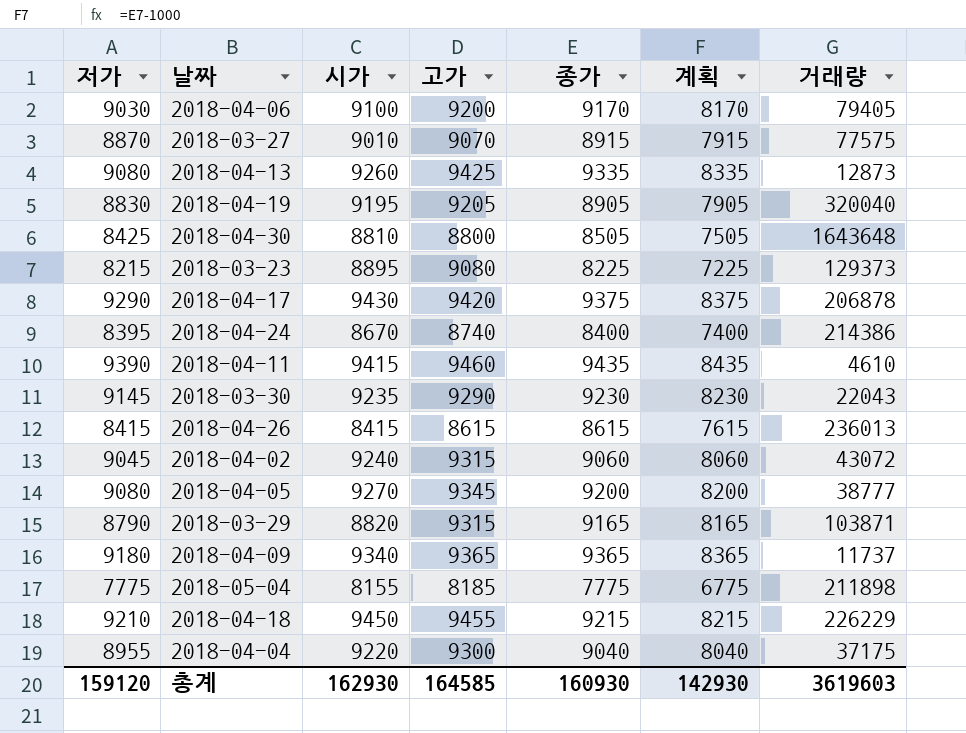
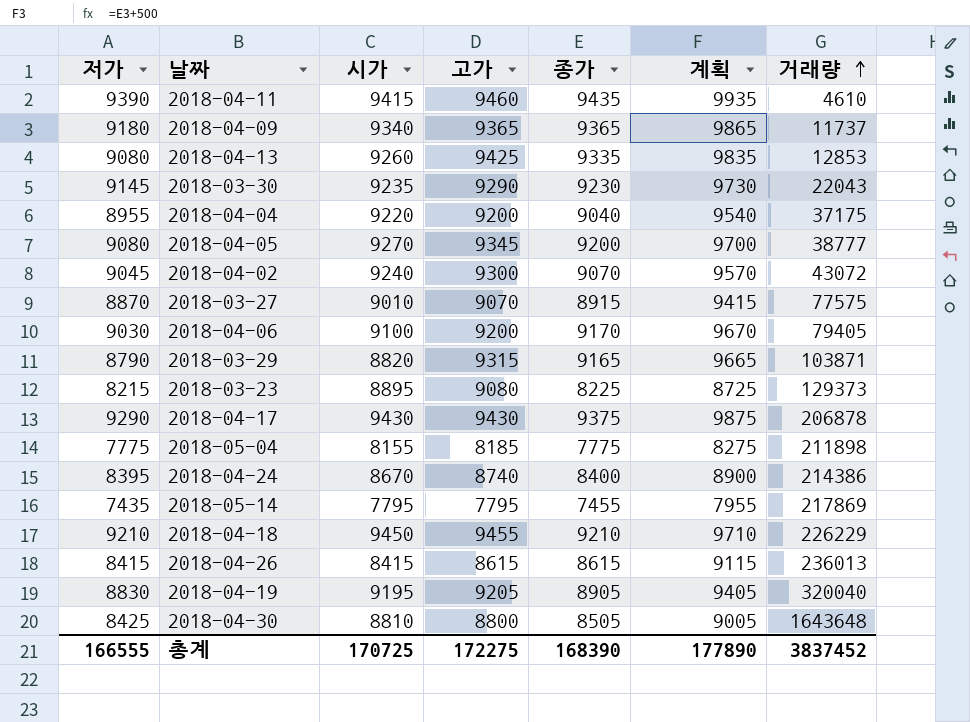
row order: none -> 거래량 ascending
column 계획 | formula: [종가] - 1000 -> [종가] + 500
2018-04-13 | 거래량: 12873 -> 12853
2018-04-04 | 고가: 9300 -> 9200
2018-04-02 | 고가: 9315 -> 9300
2018-04-02 | 종가: 9060 -> 9070
2018-04-17 | 고가: 9420 -> 9430
row 2018-05-14: none -> 7435 | 7795 | 7795 | 7455 | 7955 | 217869
2018-04-18 | 종가: 9215 -> 9210
총계 | 저가: 159120 -> 166555
총계 | 시가: 162930 -> 170725
총계 | 고가: 164585 -> 172275
총계 | 종가: 160930 -> 168390
총계 | 계획: 142930 -> 177890
총계 | 거래량: 3619603 -> 3837452

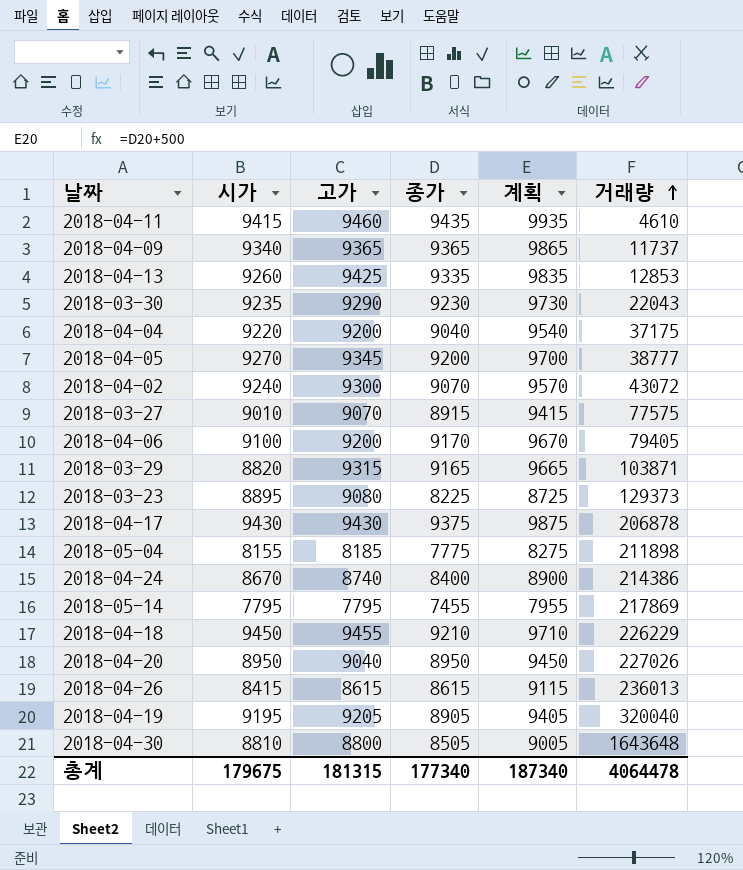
column 저가 | position: 1 -> none
row 2018-04-20: none -> 8950 | 9040 | 8950 | 9450 | 227026
총계 | 시가: 170725 -> 179675
총계 | 고가: 172275 -> 181315
총계 | 종가: 168390 -> 177340
총계 | 계획: 177890 -> 187340
총계 | 거래량: 3837452 -> 4064478

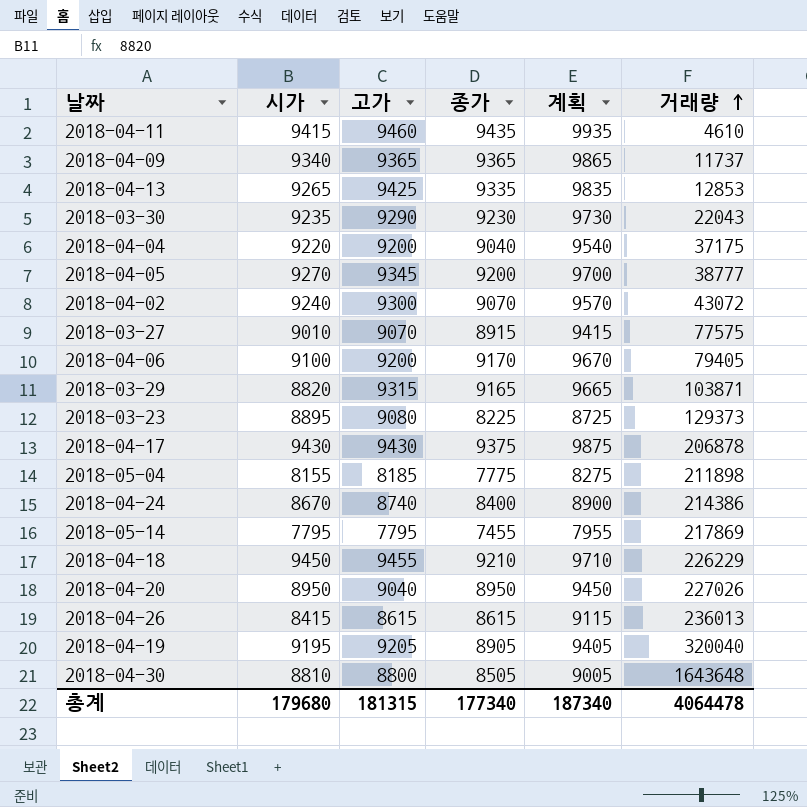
2018-04-13 | 시가: 9260 -> 9265
총계 | 시가: 179675 -> 179680

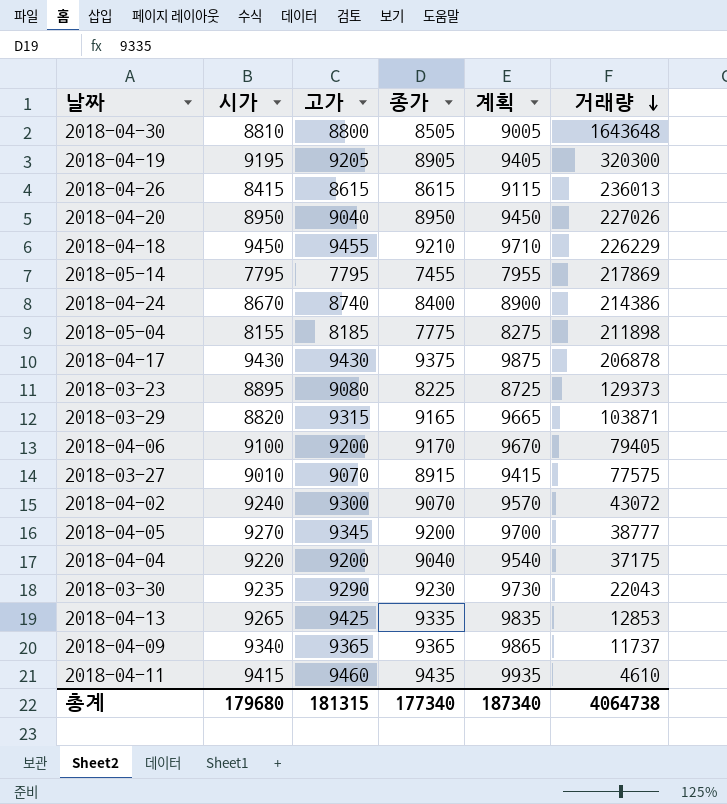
row order: 거래량 ascending -> 거래량 descending
2018-04-19 | 거래량: 320040 -> 320300
총계 | 거래량: 4064478 -> 4064738

